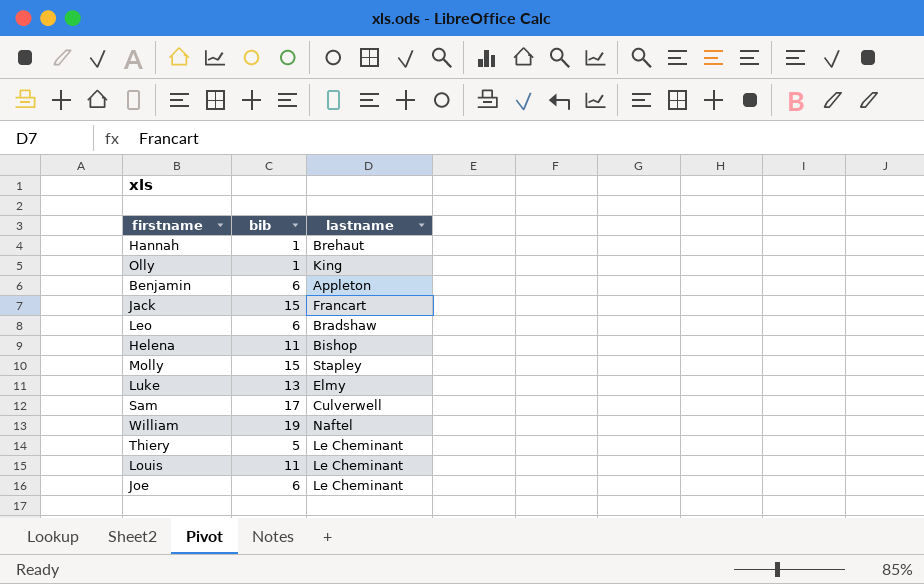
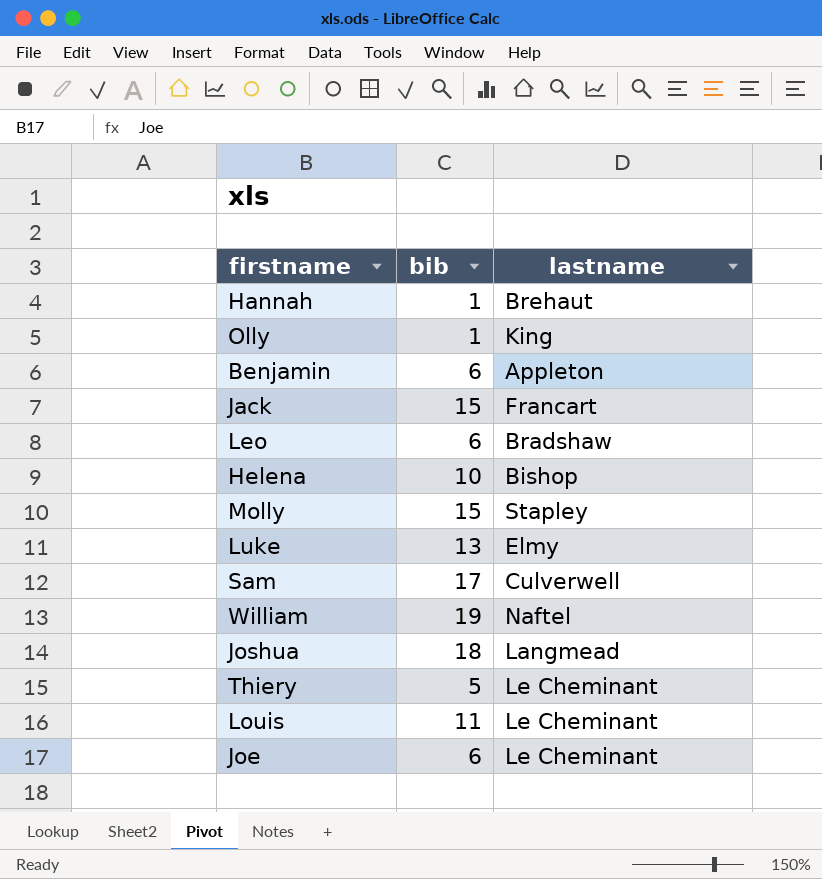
Helena | bib: 11 -> 10
row Joshua: none -> 18 | Langmead

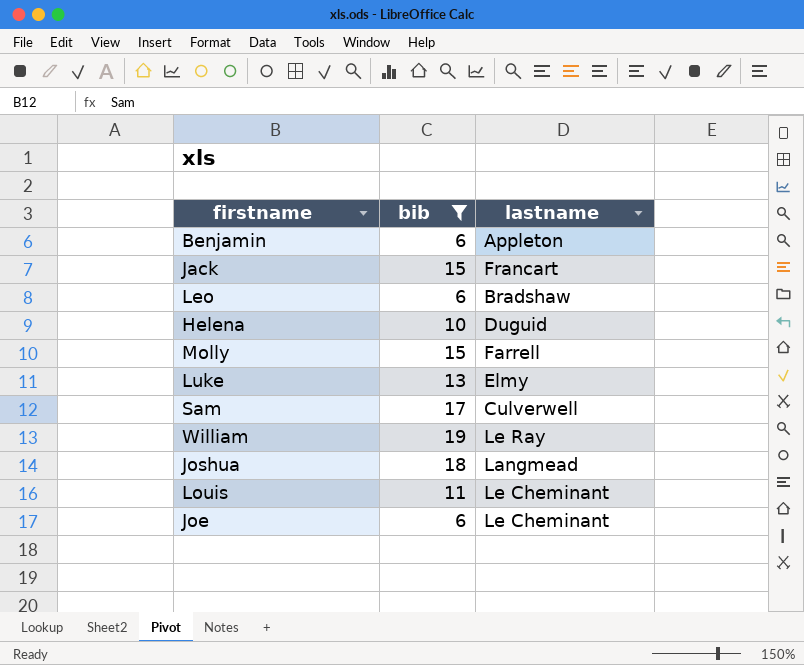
filter: none -> bib >= 6
Helena | lastname: Bishop -> Duguid
Molly | lastname: Stapley -> Farrell
William | lastname: Naftel -> Le Ray

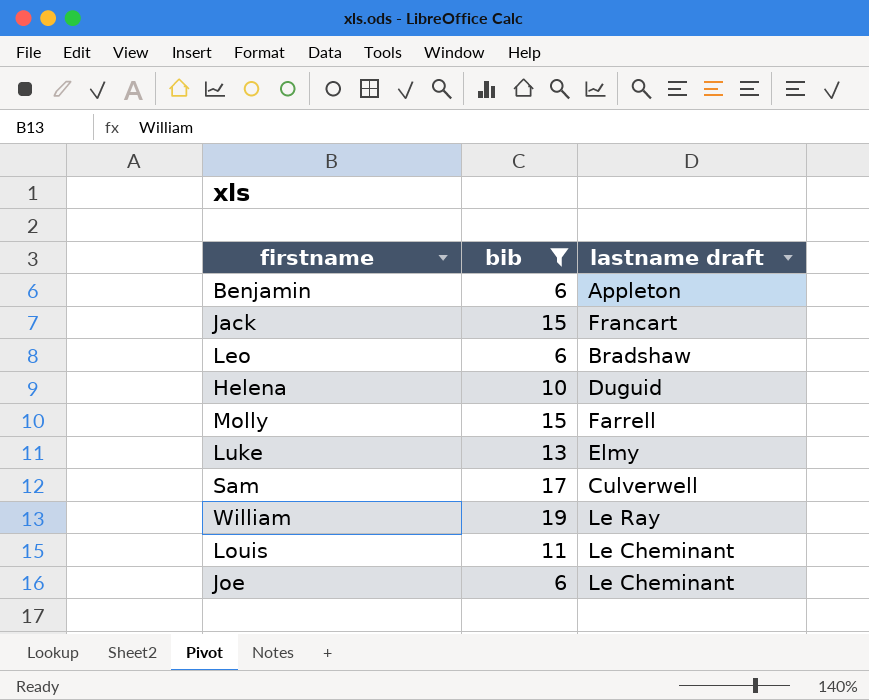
column name: lastname -> lastname draft
row Joshua: 18 | Langmead -> none

